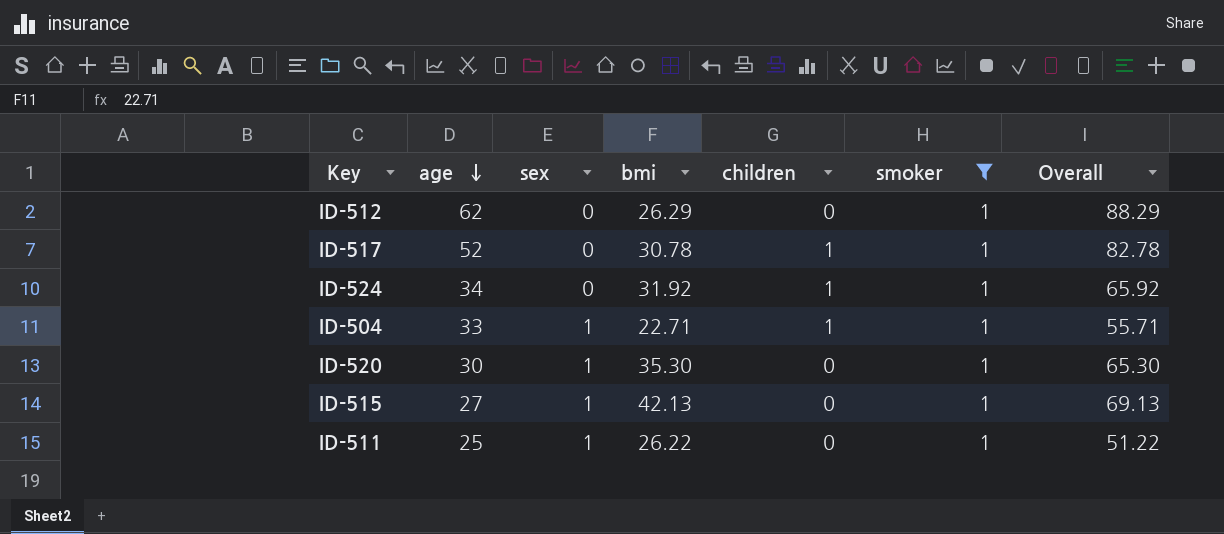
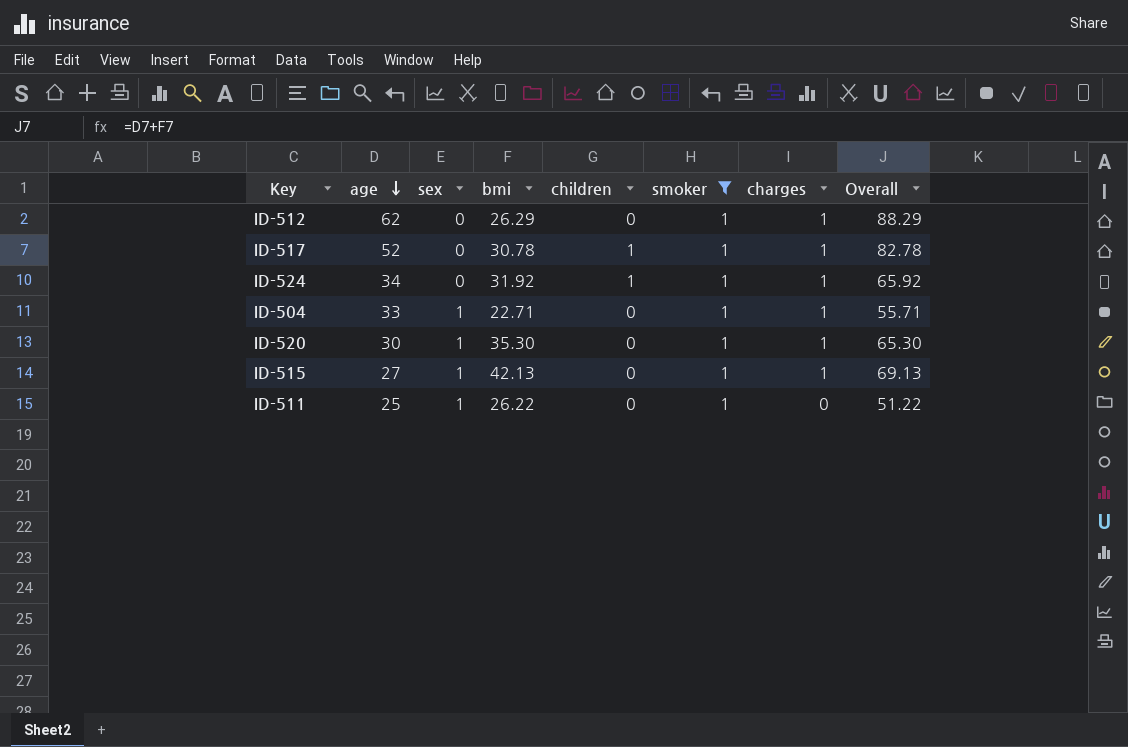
column charges | position: none -> 7
ID-504 | children: 1 -> 0

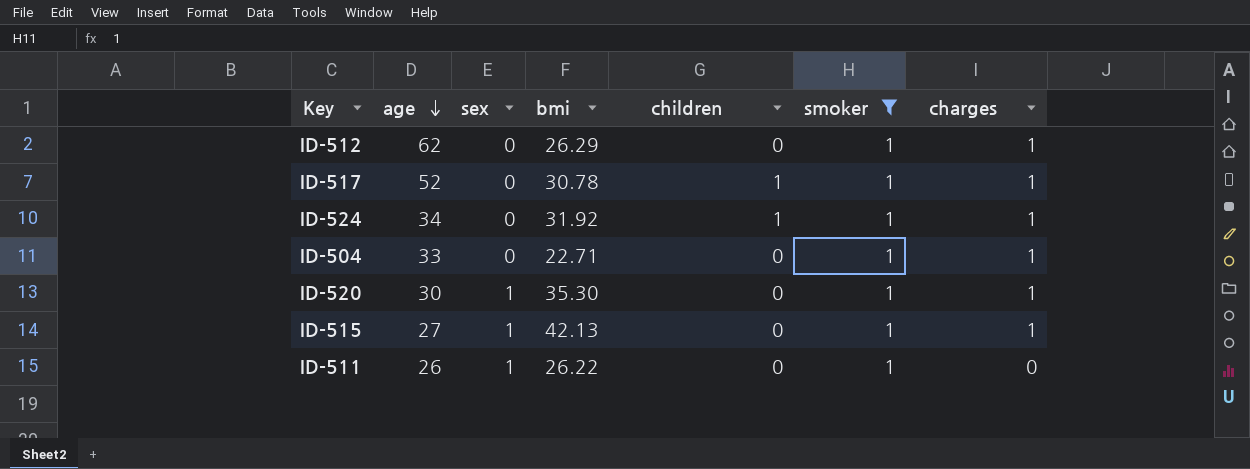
column Overall | formula: [age] + [bmi] -> none
ID-504 | sex: 1 -> 0
ID-511 | age: 25 -> 26

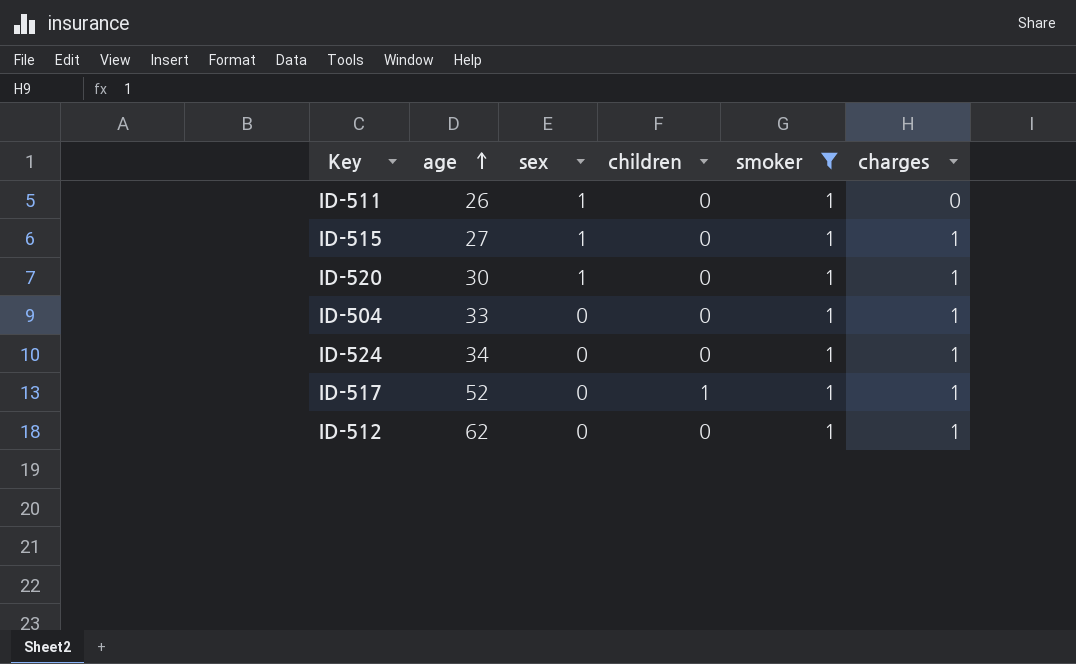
row order: age descending -> age ascending
column bmi | position: 4 -> none
ID-524 | children: 1 -> 0

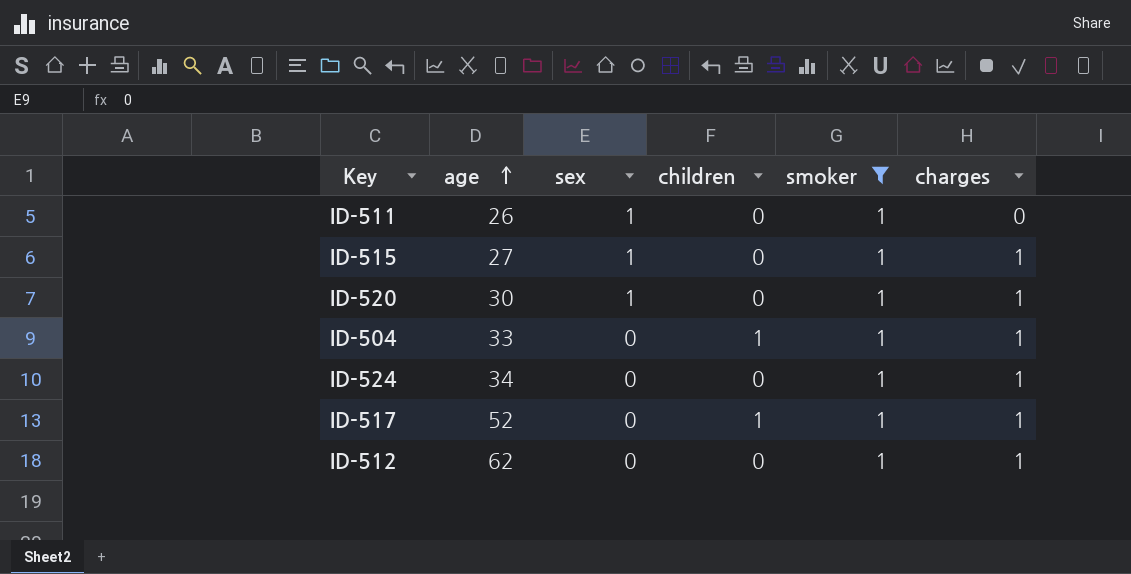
ID-504 | children: 0 -> 1

